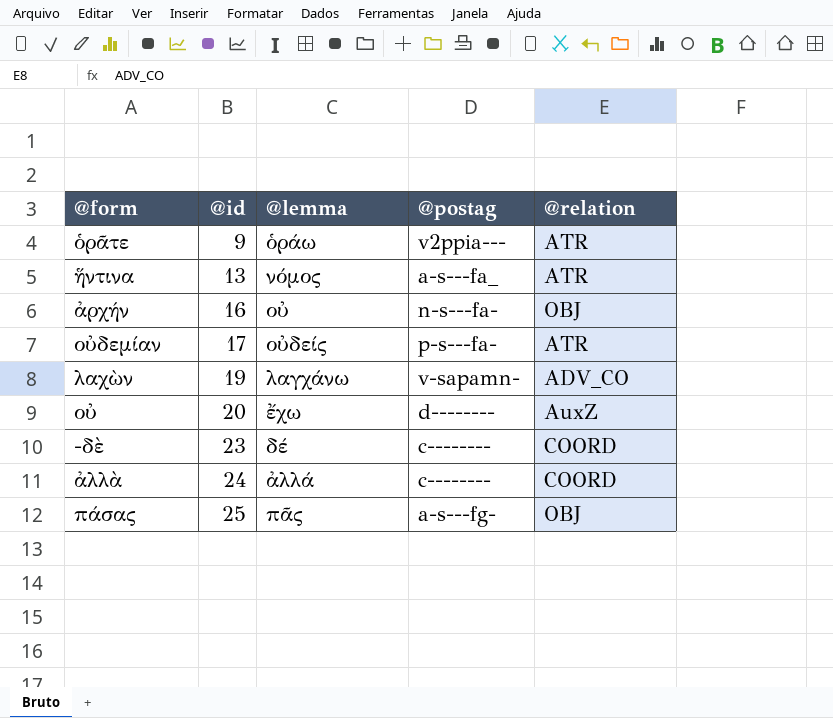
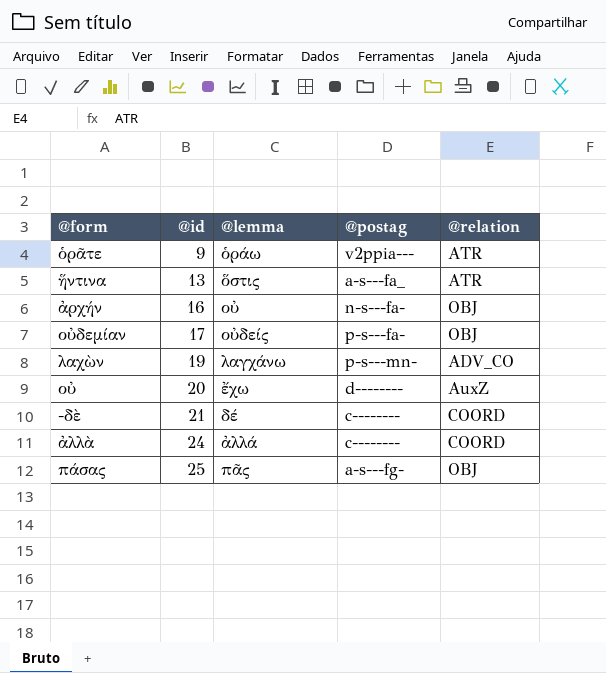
ἥντινα | @lemma: νόμος -> ὅστις
οὐδεμίαν | @relation: ATR -> OBJ
λαχὼν | @postag: v-sapamn- -> p-s---mn-
-δὲ | @id: 23 -> 21

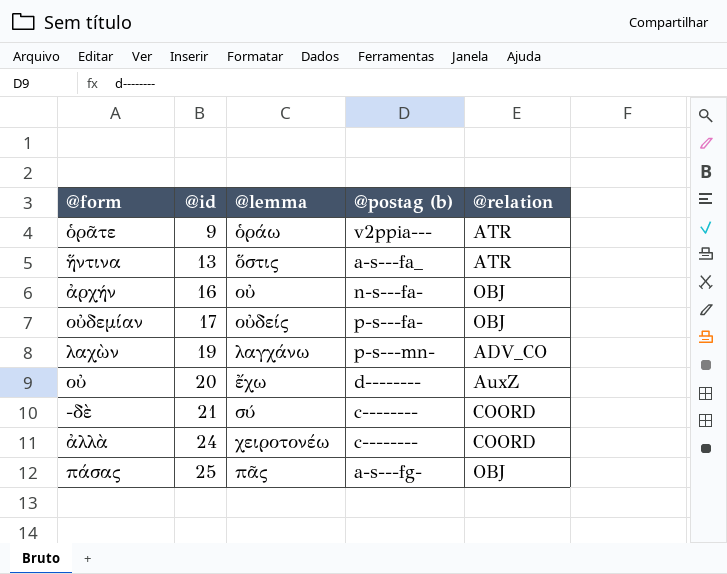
column name: @postag -> @postag (b)
-δὲ | @lemma: δέ -> σύ
ἀλλὰ | @lemma: ἀλλά -> χειροτονέω

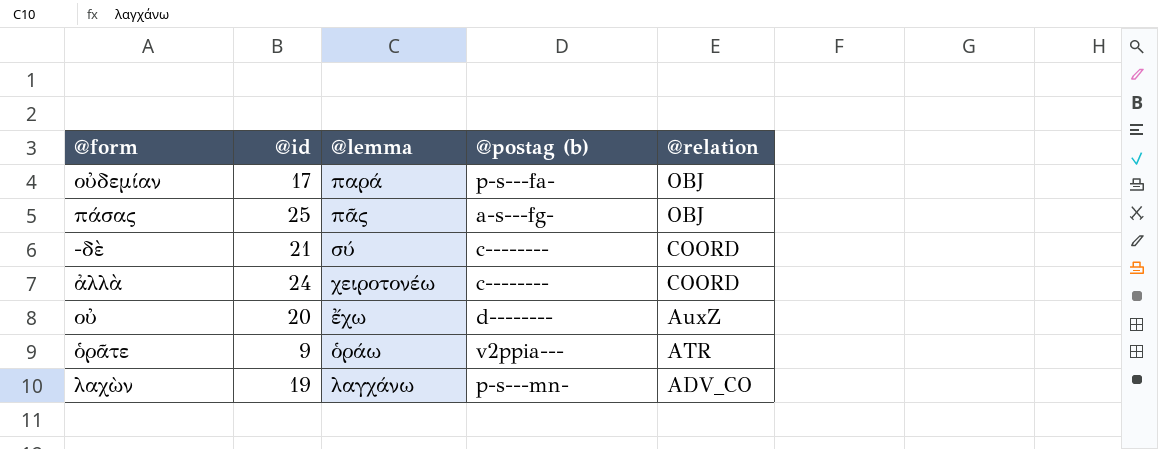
row order: @id ascending -> @relation descending
row ἥντινα: 13 | ὅστις | a-s---fa_ | ATR -> none
row ἀρχήν: 16 | οὐ | n-s---fa- | OBJ -> none
οὐδεμίαν | @lemma: οὐδείς -> παρά

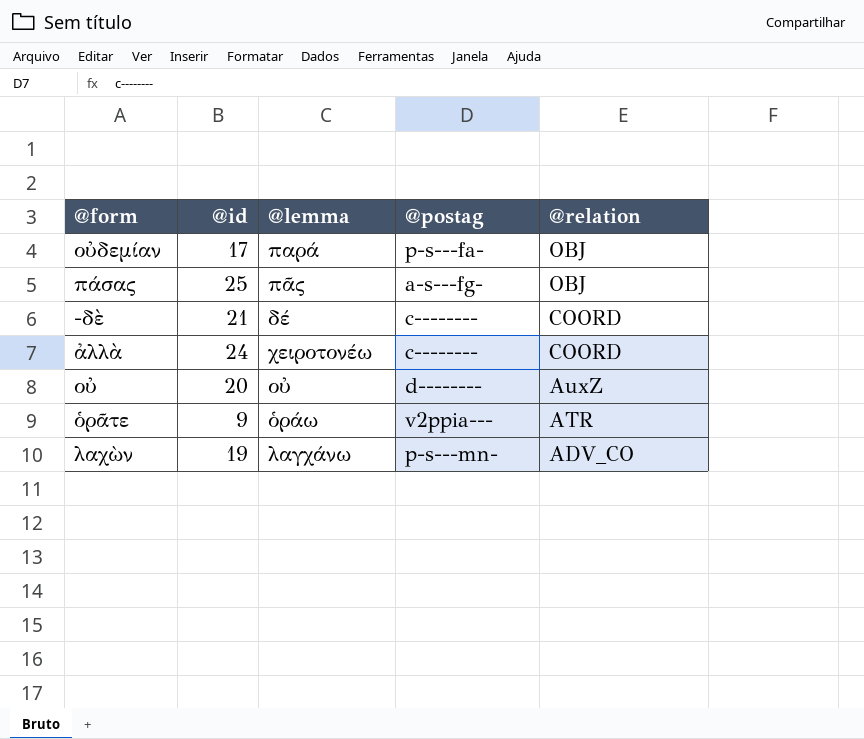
column name: @postag (b) -> @postag
-δὲ | @lemma: σύ -> δέ
οὐ | @lemma: ἔχω -> οὐ

